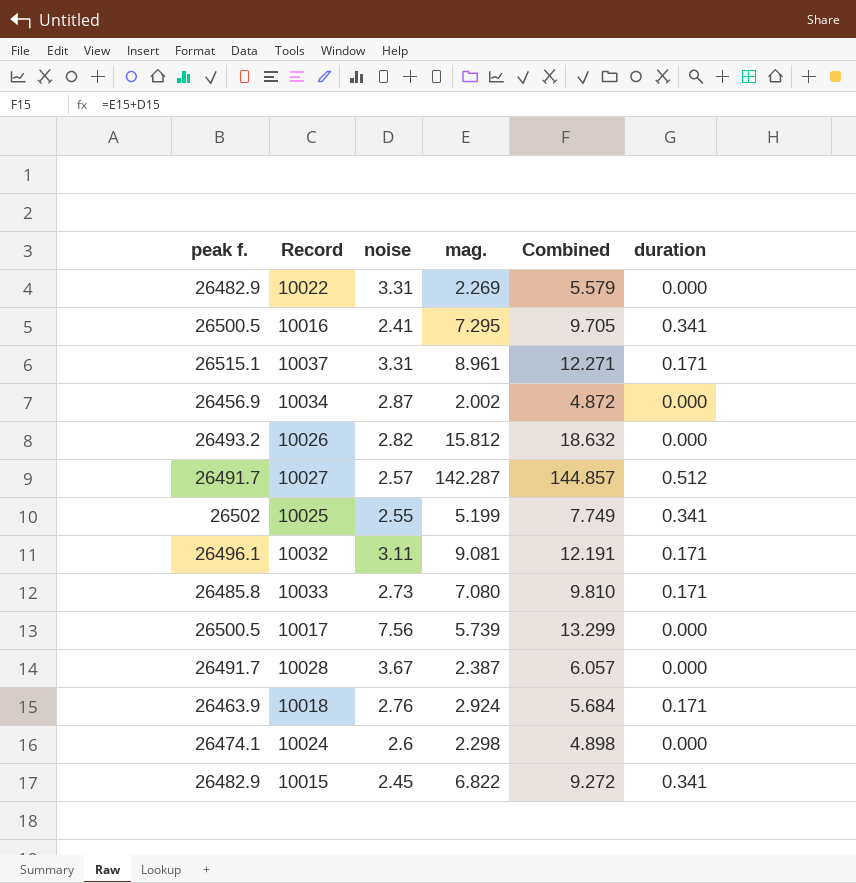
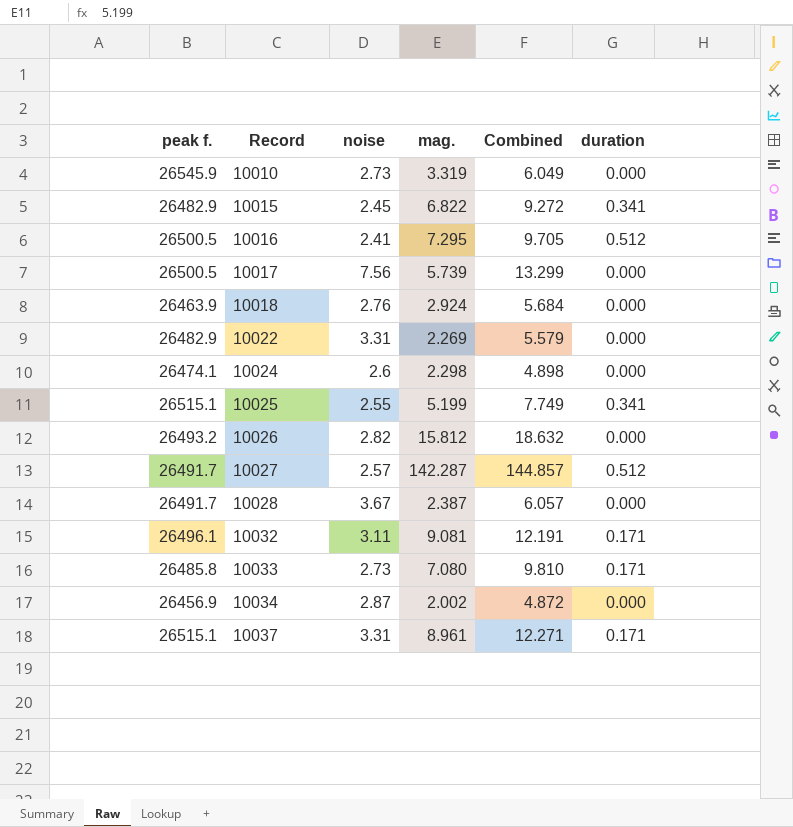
row order: none -> Record ascending
row 10010: none -> 26545.9 | 2.73 | 3.319 | 6.049 | 0.000
10016 | duration: 0.341 -> 0.512
10018 | duration: 0.171 -> 0.000
10025 | peak f.: 26502 -> 26515.1

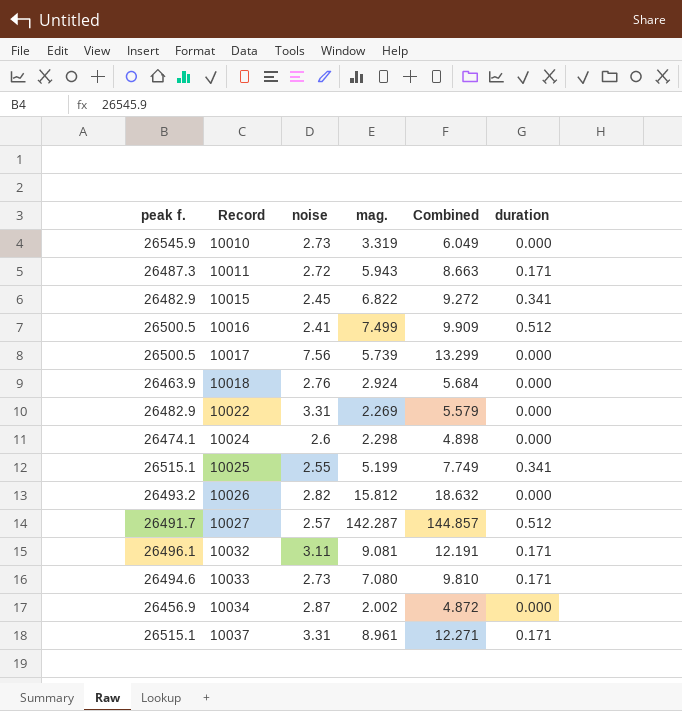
row 10028: 26491.7 | 3.67 | 2.387 | 6.057 | 0.000 -> none
row 10011: none -> 26487.3 | 2.72 | 5.943 | 8.663 | 0.171
10016 | mag.: 7.295 -> 7.499
10016 | Combined: 9.705 -> 9.909
10033 | peak f.: 26485.8 -> 26494.6

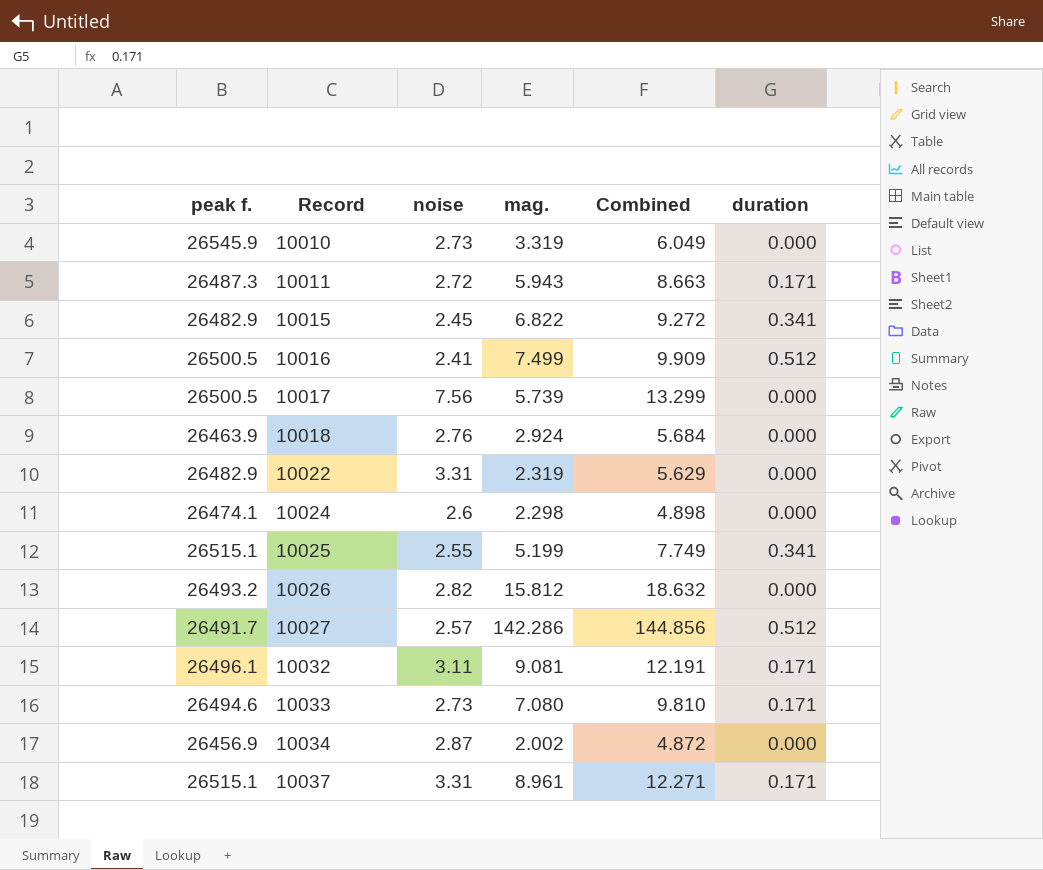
10022 | mag.: 2.269 -> 2.319
10022 | Combined: 5.579 -> 5.629
10027 | mag.: 142.287 -> 142.286
10027 | Combined: 144.857 -> 144.856

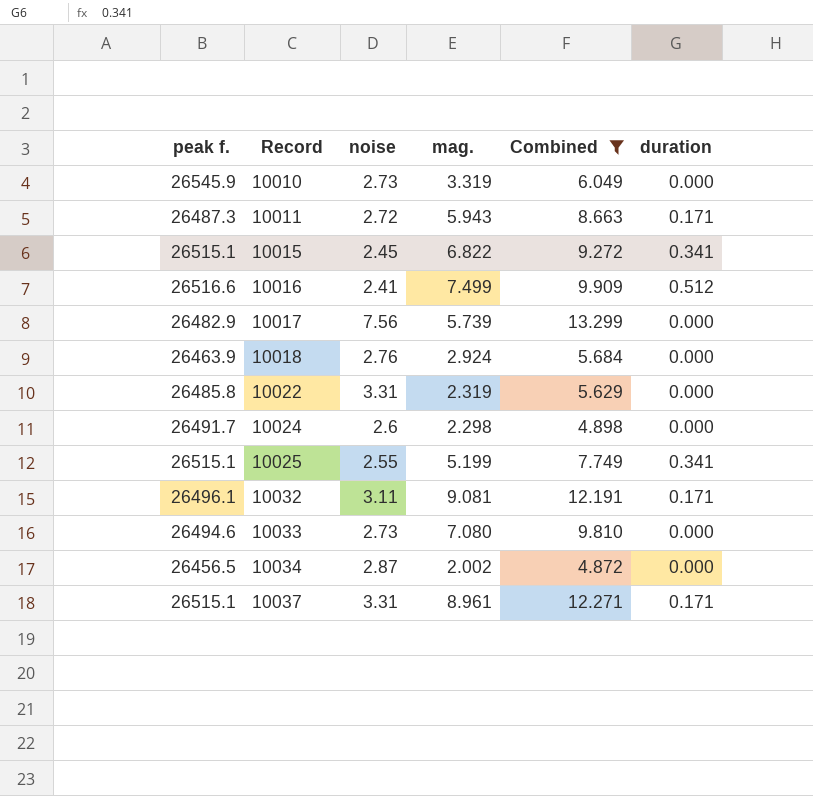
filter: none -> Combined <= 13.299
10015 | peak f.: 26482.9 -> 26515.1
10016 | peak f.: 26500.5 -> 26516.6
10017 | peak f.: 26500.5 -> 26482.9
10022 | peak f.: 26482.9 -> 26485.8
10024 | peak f.: 26474.1 -> 26491.7
10033 | duration: 0.171 -> 0.000
10034 | peak f.: 26456.9 -> 26456.5

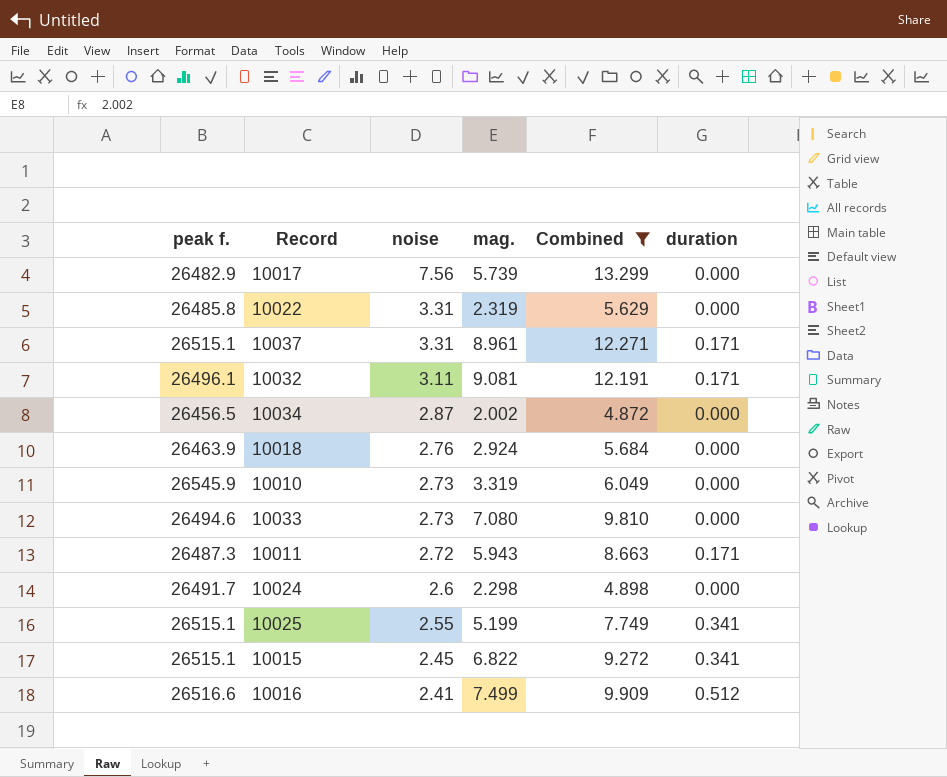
row order: Record ascending -> noise descending

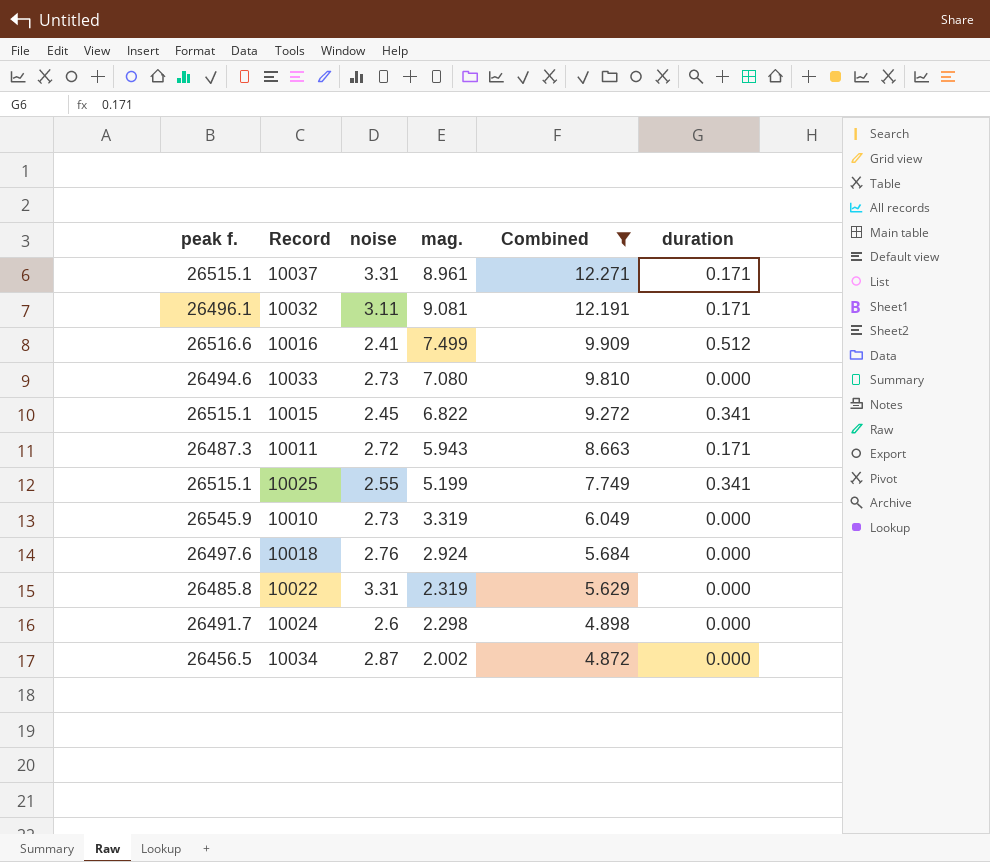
row order: noise descending -> Combined descending
row 10017: 26482.9 | 7.56 | 5.739 | 13.299 | 0.000 -> none
10018 | peak f.: 26463.9 -> 26497.6

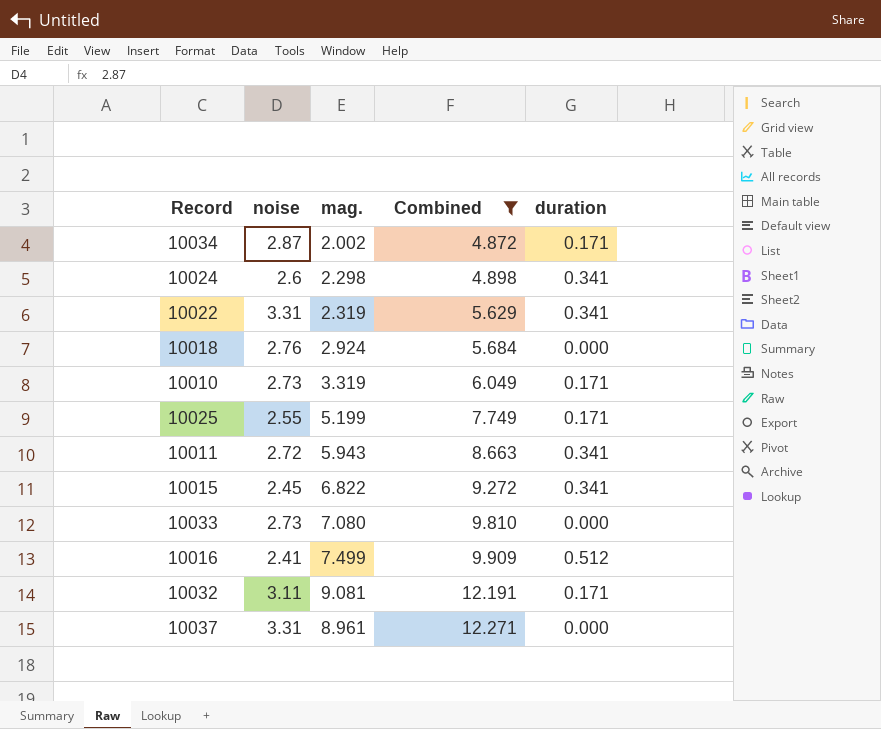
row order: Combined descending -> Combined ascending
column peak f. | position: 1 -> none
10034 | duration: 0.000 -> 0.171
10024 | duration: 0.000 -> 0.341
10022 | duration: 0.000 -> 0.341
10010 | duration: 0.000 -> 0.171
10025 | duration: 0.341 -> 0.171
10011 | duration: 0.171 -> 0.341
10037 | duration: 0.171 -> 0.000

